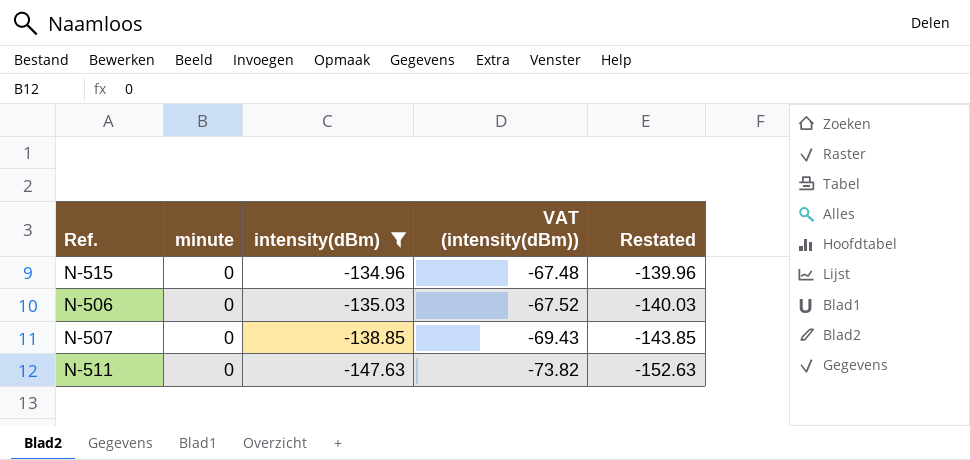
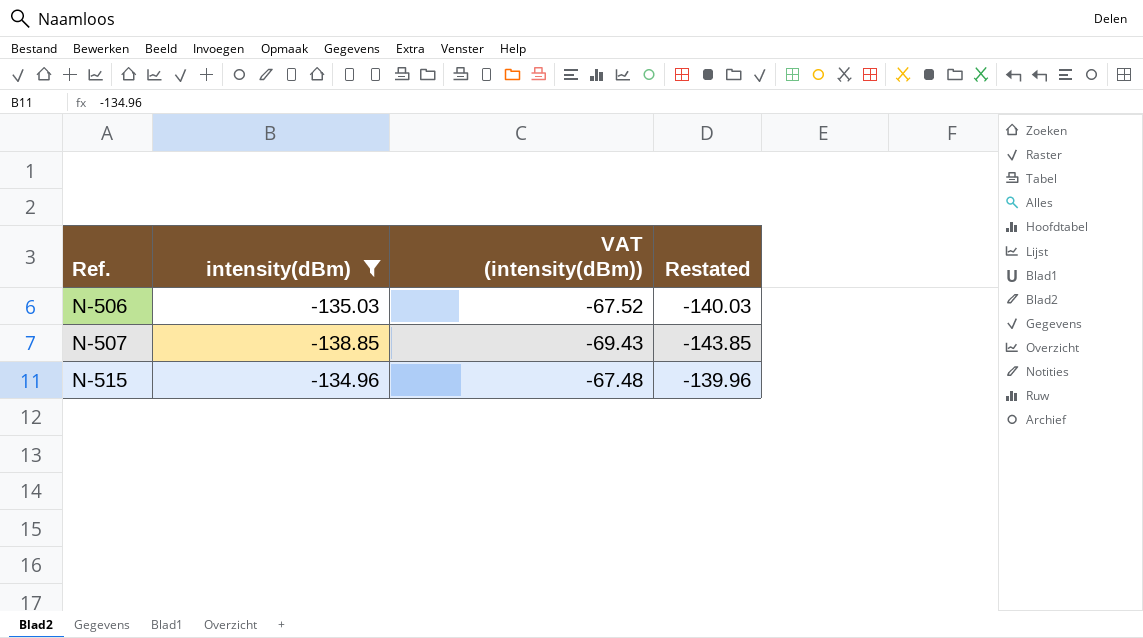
row order: intensity(dBm) descending -> Ref. ascending
column minute | position: 2 -> none
row N-511: 0 | -147.63 | -73.82 | -152.63 -> none

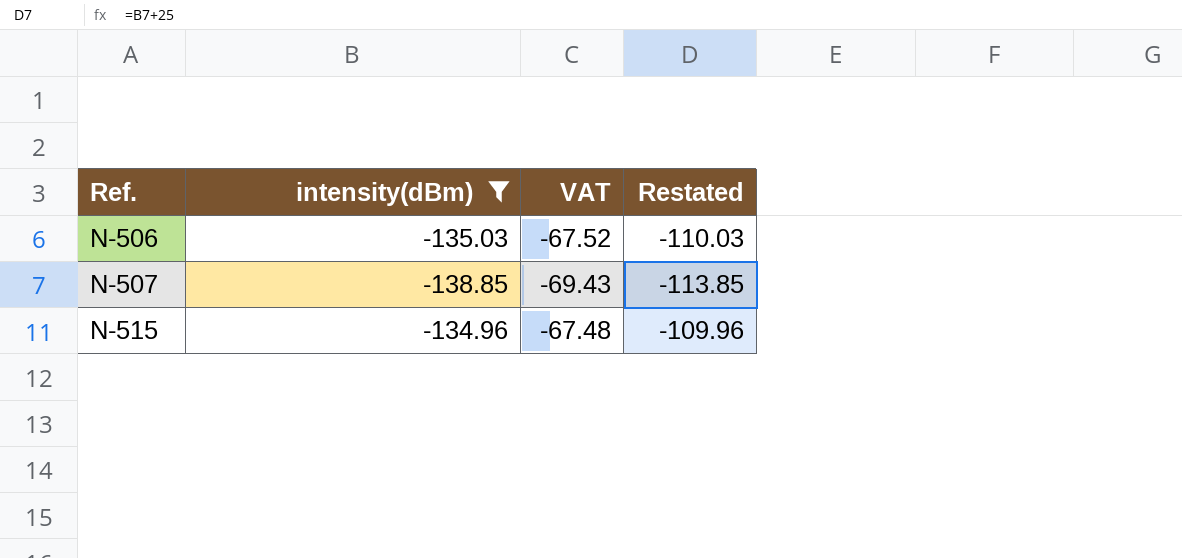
column name: VAT (intensity(dBm)) -> VAT
column Restated | formula: [intensity(dBm)] - 5 -> [intensity(dBm)] + 25

